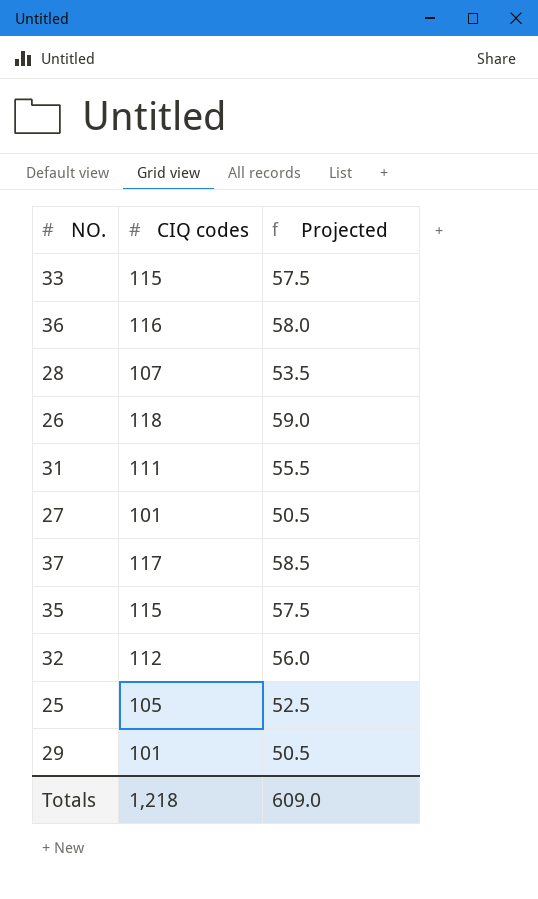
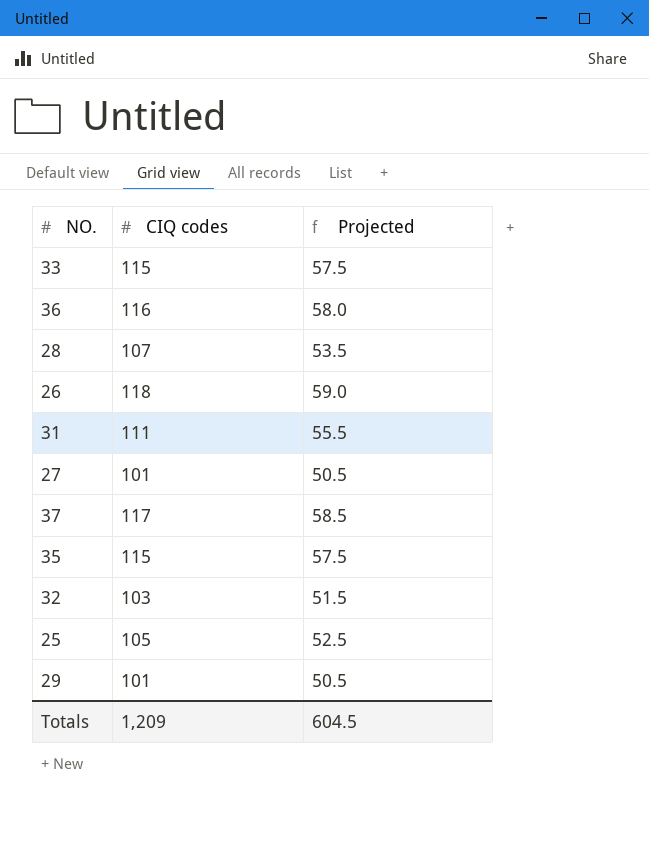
32 | CIQ codes: 112 -> 103
32 | Projected: 56.0 -> 51.5
Totals | CIQ codes: 1,218 -> 1,209
Totals | Projected: 609.0 -> 604.5

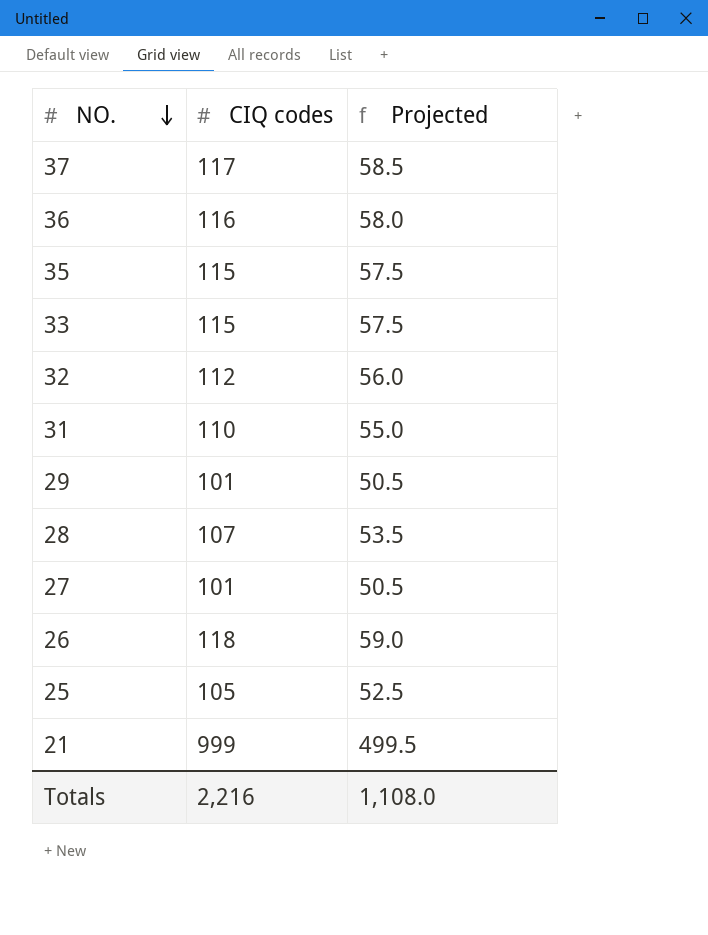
row order: none -> NO. descending
32 | CIQ codes: 103 -> 112
32 | Projected: 51.5 -> 56.0
31 | CIQ codes: 111 -> 110
31 | Projected: 55.5 -> 55.0
row 21: none -> 999 | 499.5
Totals | CIQ codes: 1,209 -> 2,216
Totals | Projected: 604.5 -> 1,108.0

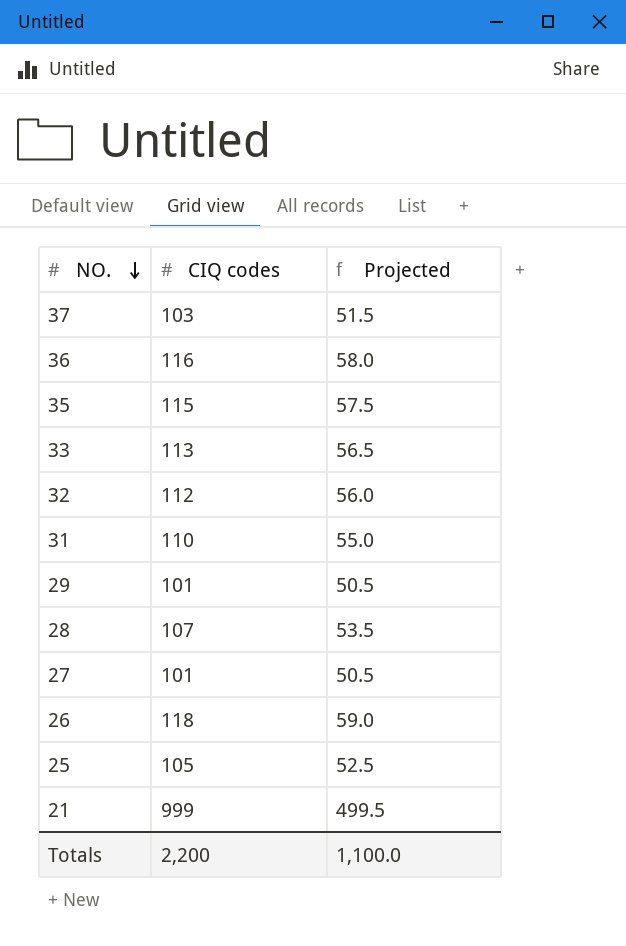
37 | CIQ codes: 117 -> 103
37 | Projected: 58.5 -> 51.5
33 | CIQ codes: 115 -> 113
33 | Projected: 57.5 -> 56.5
Totals | CIQ codes: 2,216 -> 2,200
Totals | Projected: 1,108.0 -> 1,100.0

